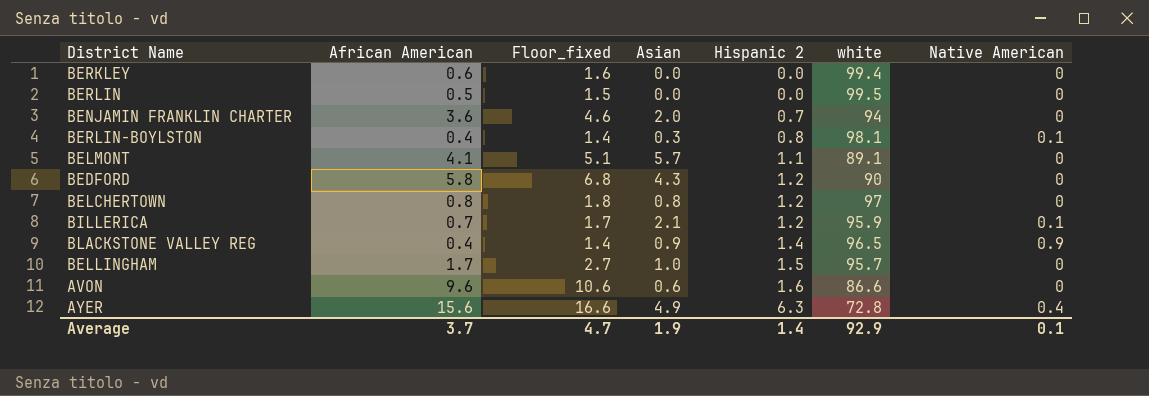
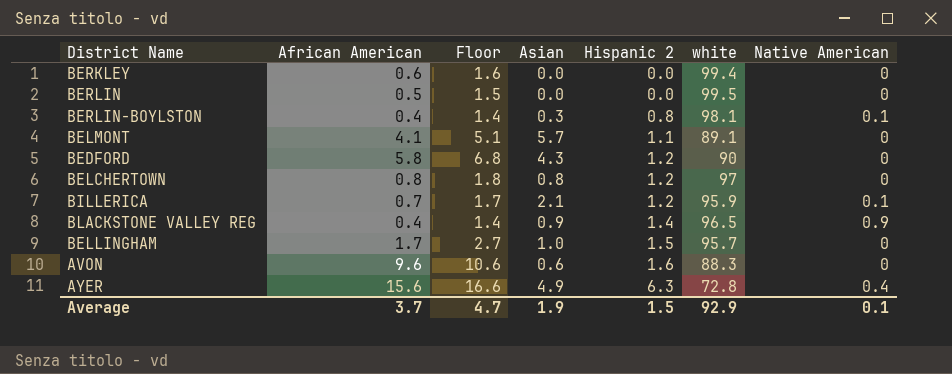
column name: Floor_fixed -> Floor
row BENJAMIN FRANKLIN CHARTER: 3.6 | 4.6 | 2.0 | 0.7 | 94 | 0 -> none
AVON | white: 86.6 -> 88.3
Average | Hispanic 2: 1.4 -> 1.5

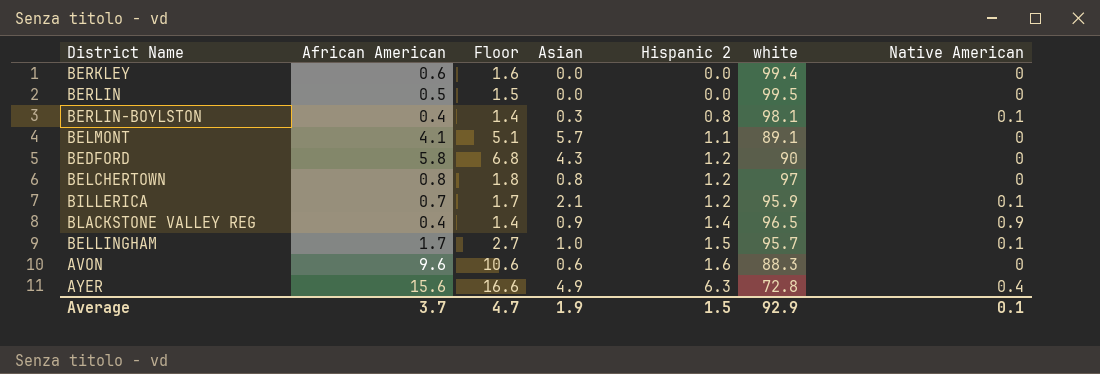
BELLINGHAM | Native American: 0 -> 0.1

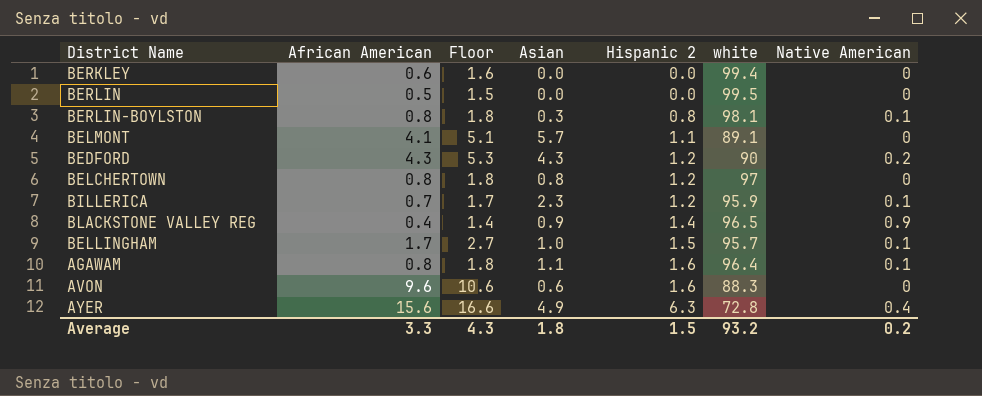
BERLIN-BOYLSTON | African American: 0.4 -> 0.8
BERLIN-BOYLSTON | Floor: 1.4 -> 1.8
BEDFORD | African American: 5.8 -> 4.3
BEDFORD | Floor: 6.8 -> 5.3
BEDFORD | Native American: 0 -> 0.2
BILLERICA | Asian: 2.1 -> 2.3
row AGAWAM: none -> 0.8 | 1.8 | 1.1 | 1.6 | 96.4 | 0.1
Average | African American: 3.7 -> 3.3
Average | Floor: 4.7 -> 4.3
Average | Asian: 1.9 -> 1.8
Average | white: 92.9 -> 93.2
Average | Native American: 0.1 -> 0.2

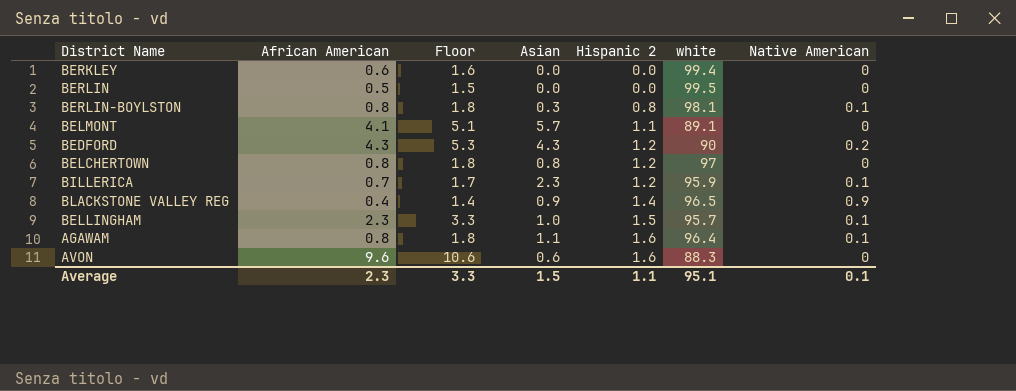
row AYER: 15.6 | 16.6 | 4.9 | 6.3 | 72.8 | 0.4 -> none
BELLINGHAM | African American: 1.7 -> 2.3
BELLINGHAM | Floor: 2.7 -> 3.3
Average | African American: 3.3 -> 2.3
Average | Floor: 4.3 -> 3.3
Average | Asian: 1.8 -> 1.5
Average | Hispanic 2: 1.5 -> 1.1
Average | white: 93.2 -> 95.1
Average | Native American: 0.2 -> 0.1

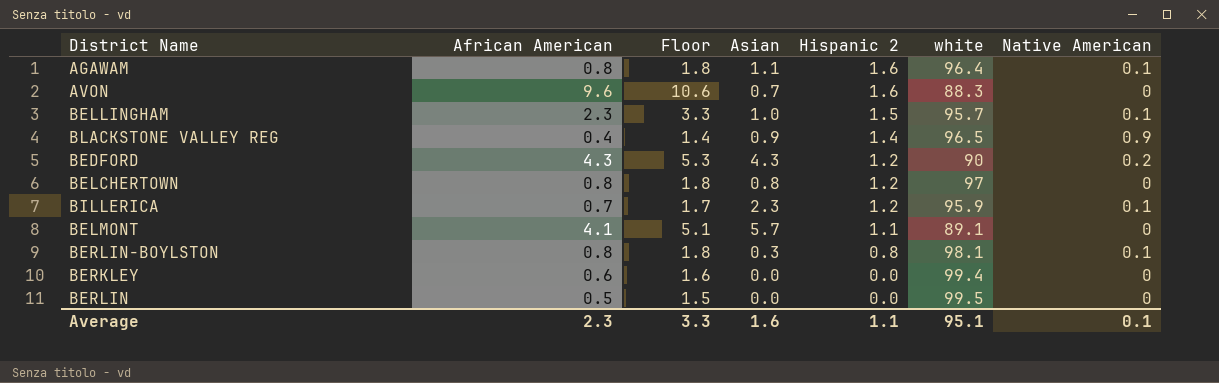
row order: Hispanic 2 ascending -> Hispanic 2 descending
AVON | Asian: 0.6 -> 0.7
Average | Asian: 1.5 -> 1.6

